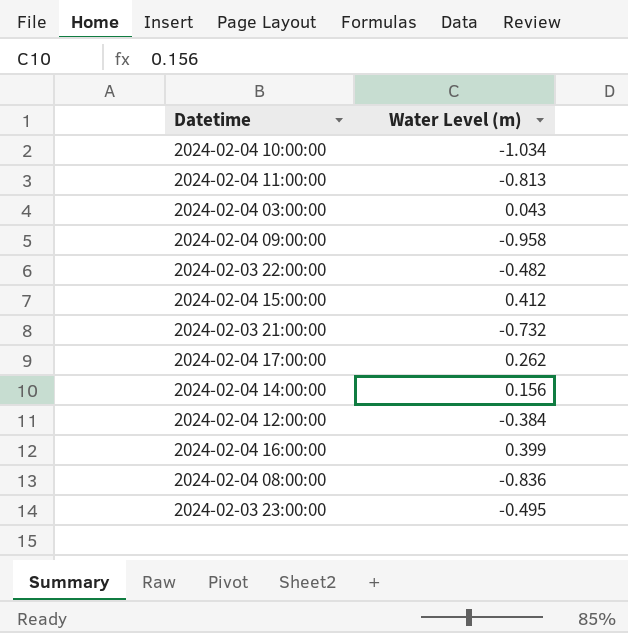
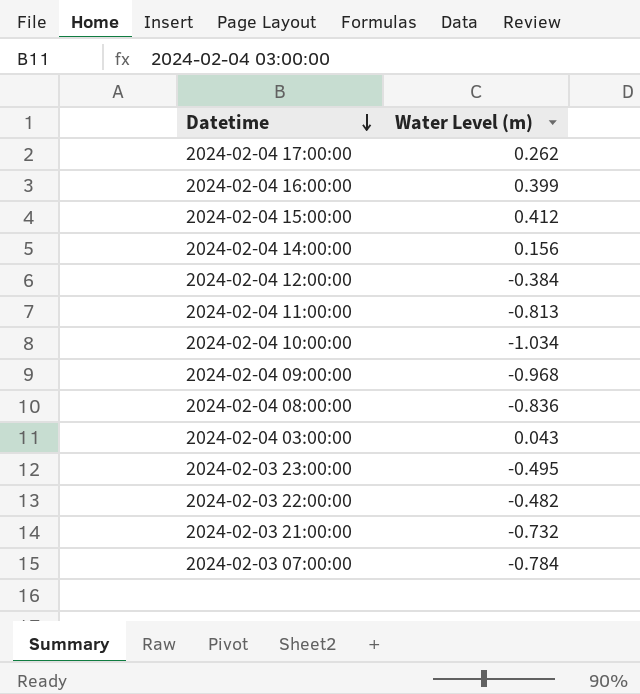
row order: none -> Datetime descending
2024-02-04 09:00:00 | Water Level (m): -0.958 -> -0.968
row 2024-02-03 07:00:00: none -> -0.784

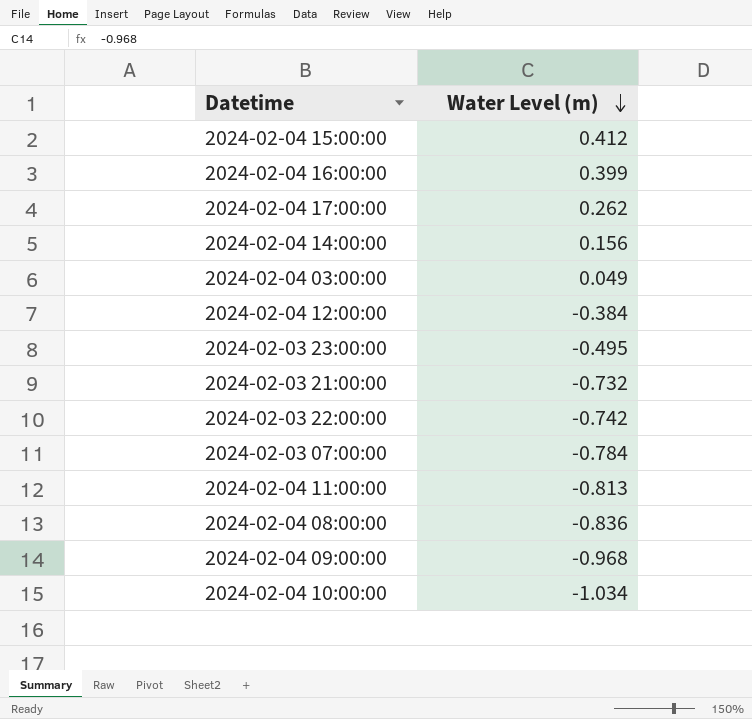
row order: Datetime descending -> Water Level (m) descending
2024-02-04 03:00:00 | Water Level (m): 0.043 -> 0.049
2024-02-03 22:00:00 | Water Level (m): -0.482 -> -0.742

